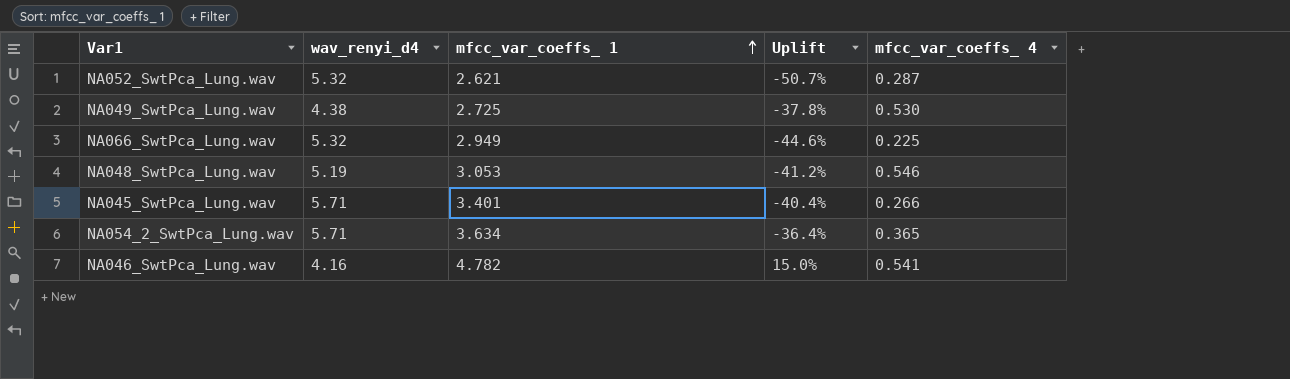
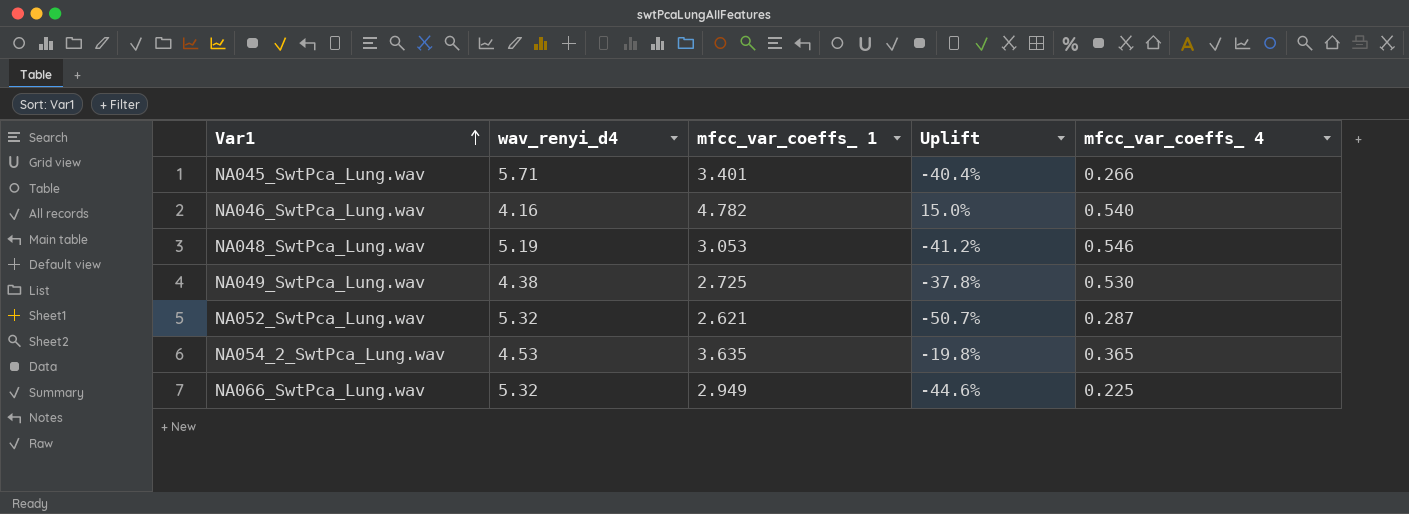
row order: mfcc_var_coeffs_ 1 ascending -> Var1 ascending
NA046_SwtPca_Lung.wav | mfcc_var_coeffs_ 4: 0.541 -> 0.540
NA054_2_SwtPca_Lung.wav | wav_renyi_d4: 5.71 -> 4.53
NA054_2_SwtPca_Lung.wav | mfcc_var_coeffs_ 1: 3.634 -> 3.635
NA054_2_SwtPca_Lung.wav | Uplift: -36.4% -> -19.8%

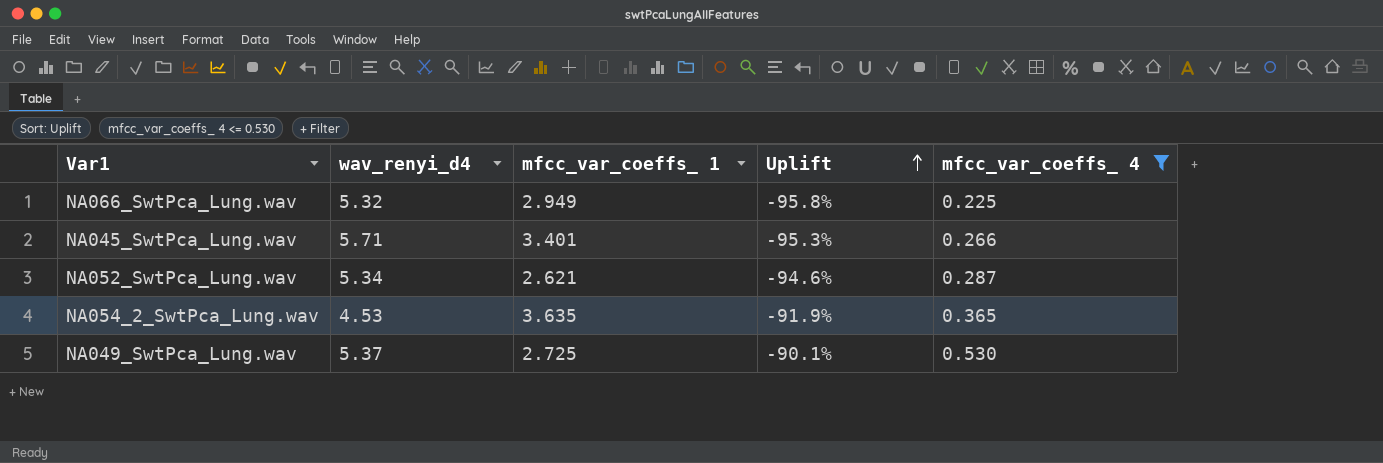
filter: none -> mfcc_var_coeffs_ 4 <= 0.530
row order: Var1 ascending -> Uplift ascending
column Uplift | formula: ([mfcc_var_coeffs_ 1] - [wav_renyi_d4]) / [wav_renyi_d4] -> ([mfcc_var_coeffs_ 4] - [wav_renyi_d4]) / [wav_renyi_d4]
NA052_SwtPca_Lung.wav | wav_renyi_d4: 5.32 -> 5.34
NA049_SwtPca_Lung.wav | wav_renyi_d4: 4.38 -> 5.37

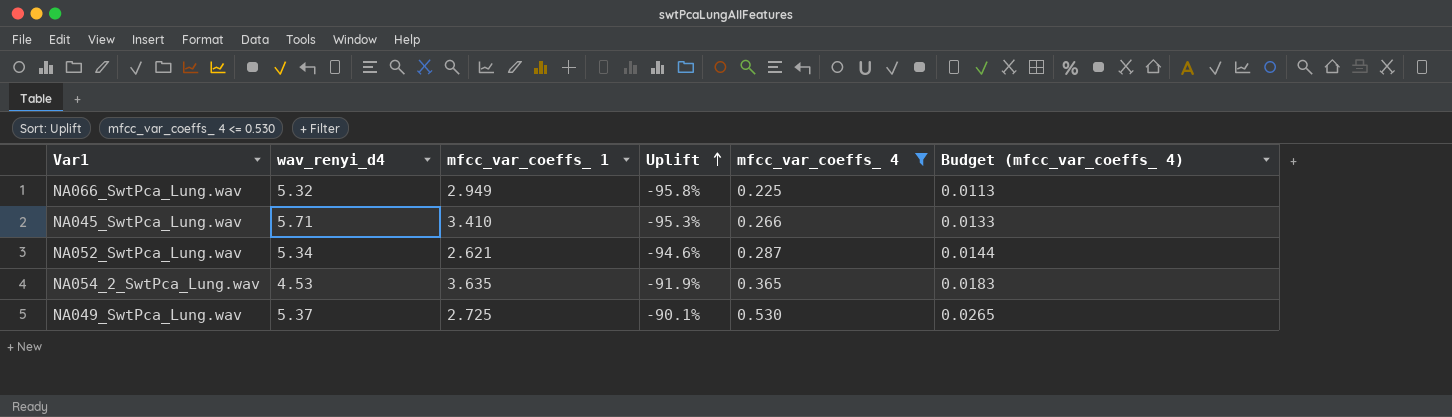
column Budget (mfcc_var_coeffs_ 4) | formula: none -> [mfcc_var_coeffs_ 4] * 0.05
NA045_SwtPca_Lung.wav | mfcc_var_coeffs_ 1: 3.401 -> 3.410

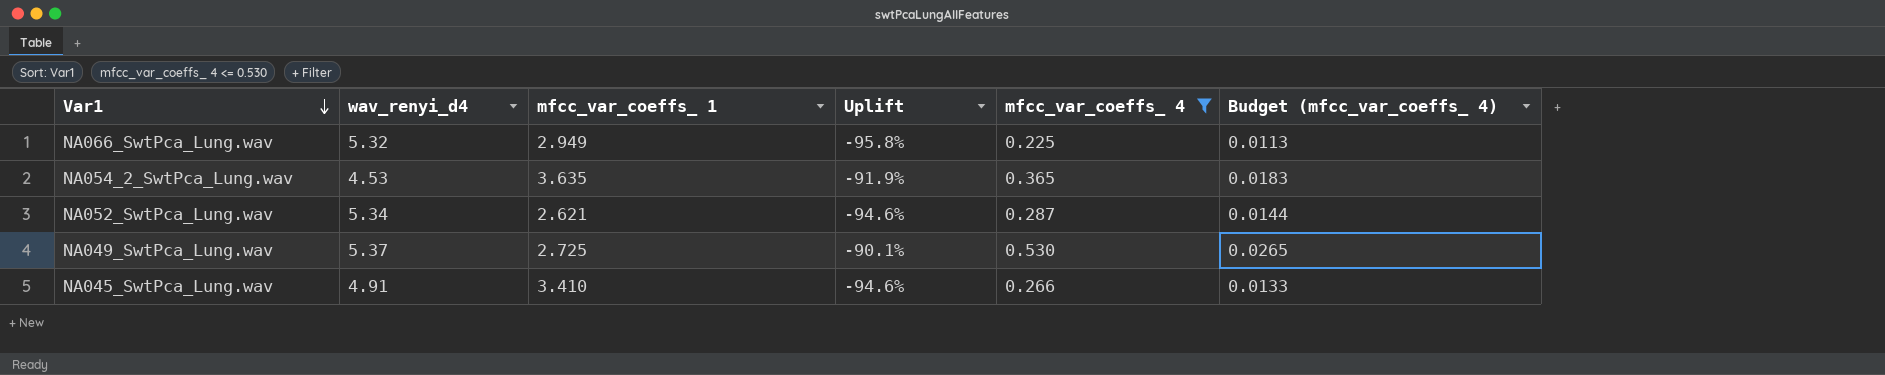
row order: Uplift ascending -> Var1 descending
NA045_SwtPca_Lung.wav | wav_renyi_d4: 5.71 -> 4.91
NA045_SwtPca_Lung.wav | Uplift: -95.3% -> -94.6%

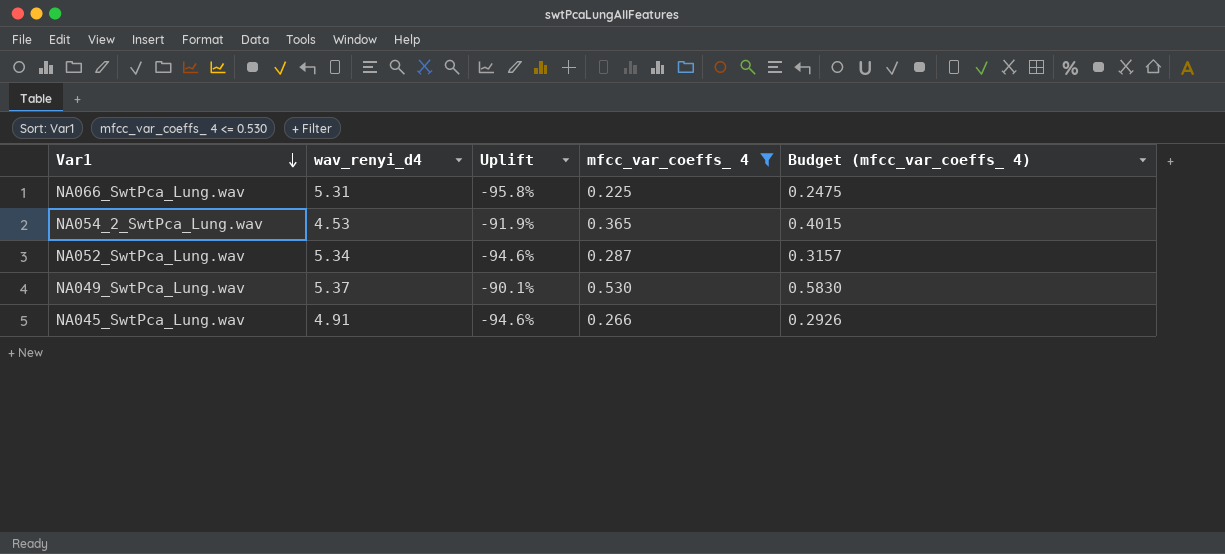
column mfcc_var_coeffs_ 1 | position: 3 -> none
column Budget (mfcc_var_coeffs_ 4) | formula: [mfcc_var_coeffs_ 4] * 0.05 -> [mfcc_var_coeffs_ 4] * 1.1
NA066_SwtPca_Lung.wav | wav_renyi_d4: 5.32 -> 5.31

